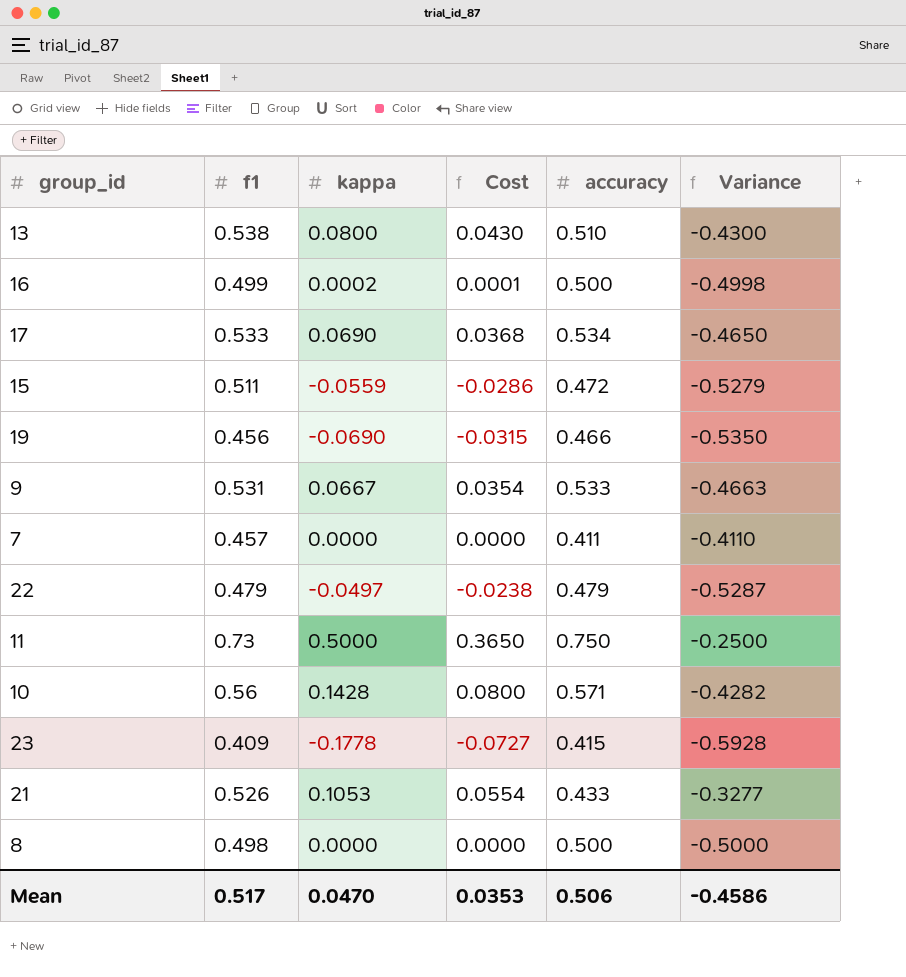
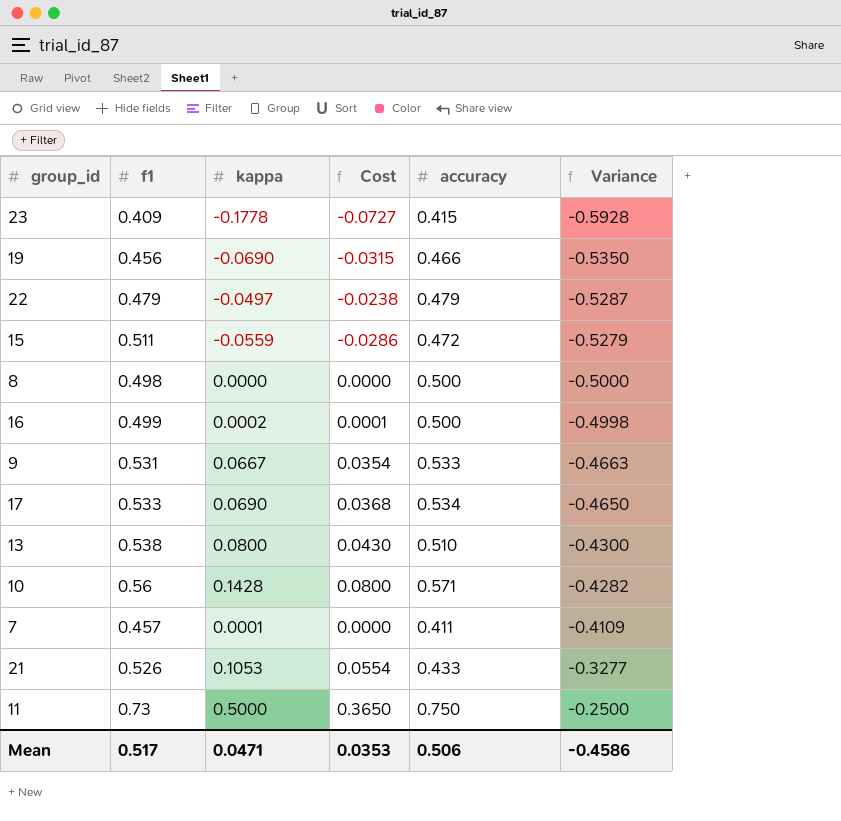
row order: none -> Variance ascending
7 | kappa: 0.0000 -> 0.0001
7 | Variance: -0.4110 -> -0.4109
Mean | kappa: 0.0470 -> 0.0471

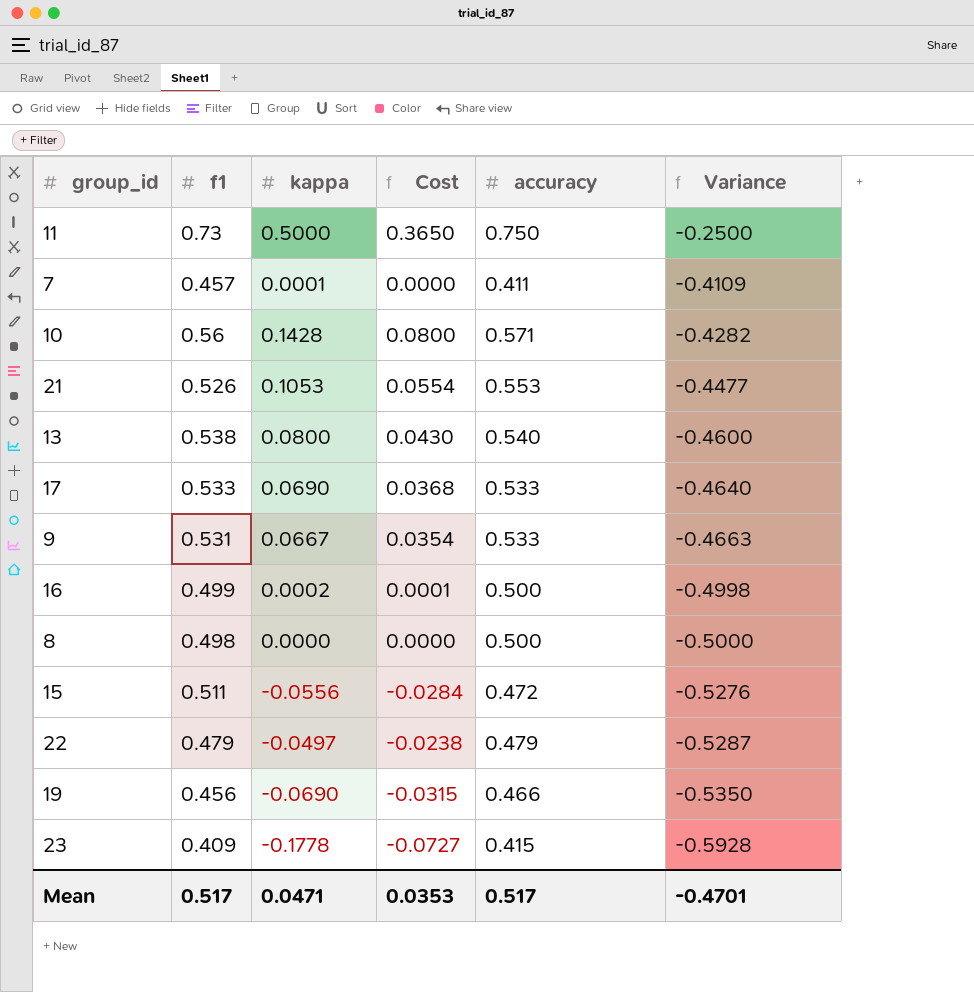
row order: Variance ascending -> Variance descending
21 | accuracy: 0.433 -> 0.553
21 | Variance: -0.3277 -> -0.4477
13 | accuracy: 0.510 -> 0.540
13 | Variance: -0.4300 -> -0.4600
17 | accuracy: 0.534 -> 0.533
17 | Variance: -0.4650 -> -0.4640
15 | kappa: -0.0559 -> -0.0556
15 | Cost: -0.0286 -> -0.0284
15 | Variance: -0.5279 -> -0.5276
Mean | accuracy: 0.506 -> 0.517
Mean | Variance: -0.4586 -> -0.4701

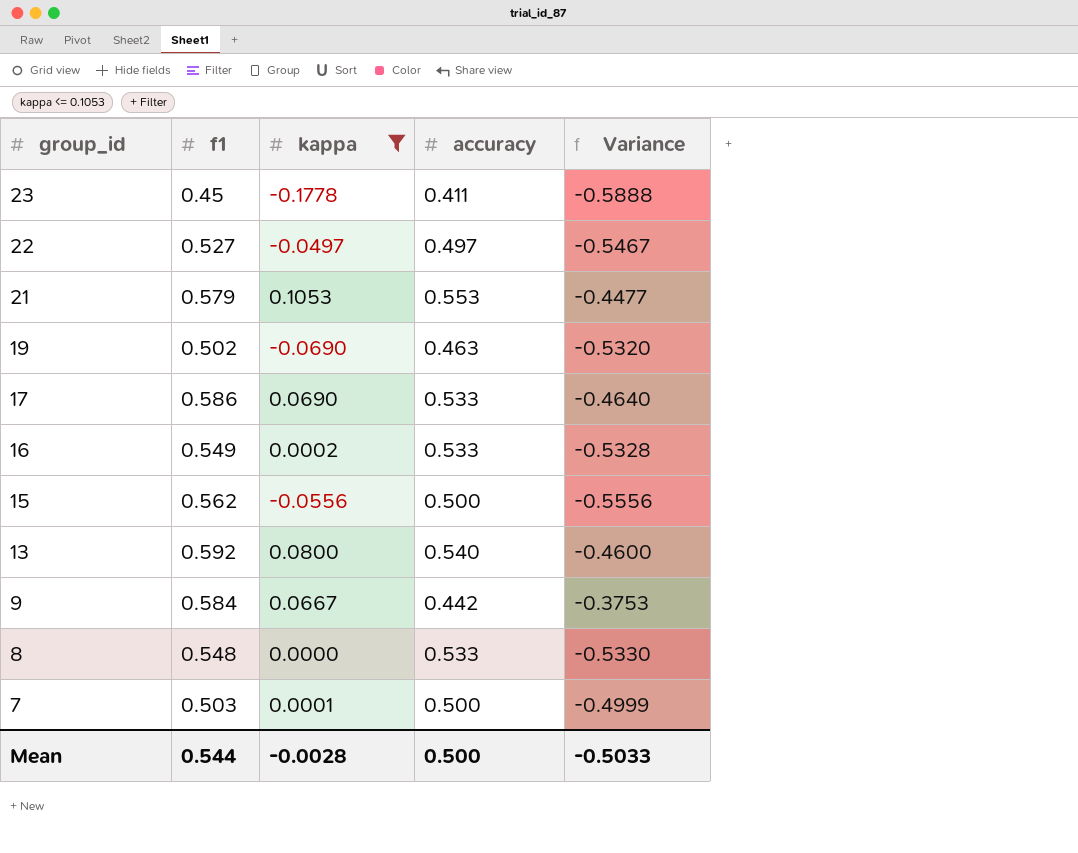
filter: none -> kappa <= 0.1053
row order: Variance descending -> group_id descending
column Cost | formula: [f1] * [kappa] -> none
23 | f1: 0.409 -> 0.45
23 | accuracy: 0.415 -> 0.411
23 | Variance: -0.5928 -> -0.5888
22 | f1: 0.479 -> 0.527
22 | accuracy: 0.479 -> 0.497
22 | Variance: -0.5287 -> -0.5467
21 | f1: 0.526 -> 0.579
19 | f1: 0.456 -> 0.502
19 | accuracy: 0.466 -> 0.463
19 | Variance: -0.5350 -> -0.5320
17 | f1: 0.533 -> 0.586
16 | f1: 0.499 -> 0.549
16 | accuracy: 0.500 -> 0.533
16 | Variance: -0.4998 -> -0.5328
15 | f1: 0.511 -> 0.562
15 | accuracy: 0.472 -> 0.500
15 | Variance: -0.5276 -> -0.5556
13 | f1: 0.538 -> 0.592
9 | f1: 0.531 -> 0.584
9 | accuracy: 0.533 -> 0.442
9 | Variance: -0.4663 -> -0.3753
8 | f1: 0.498 -> 0.548
8 | accuracy: 0.500 -> 0.533
8 | Variance: -0.5000 -> -0.5330
7 | f1: 0.457 -> 0.503
7 | accuracy: 0.411 -> 0.500
7 | Variance: -0.4109 -> -0.4999
Mean | f1: 0.517 -> 0.544
Mean | kappa: 0.0471 -> -0.0028
Mean | accuracy: 0.517 -> 0.500
Mean | Variance: -0.4701 -> -0.5033

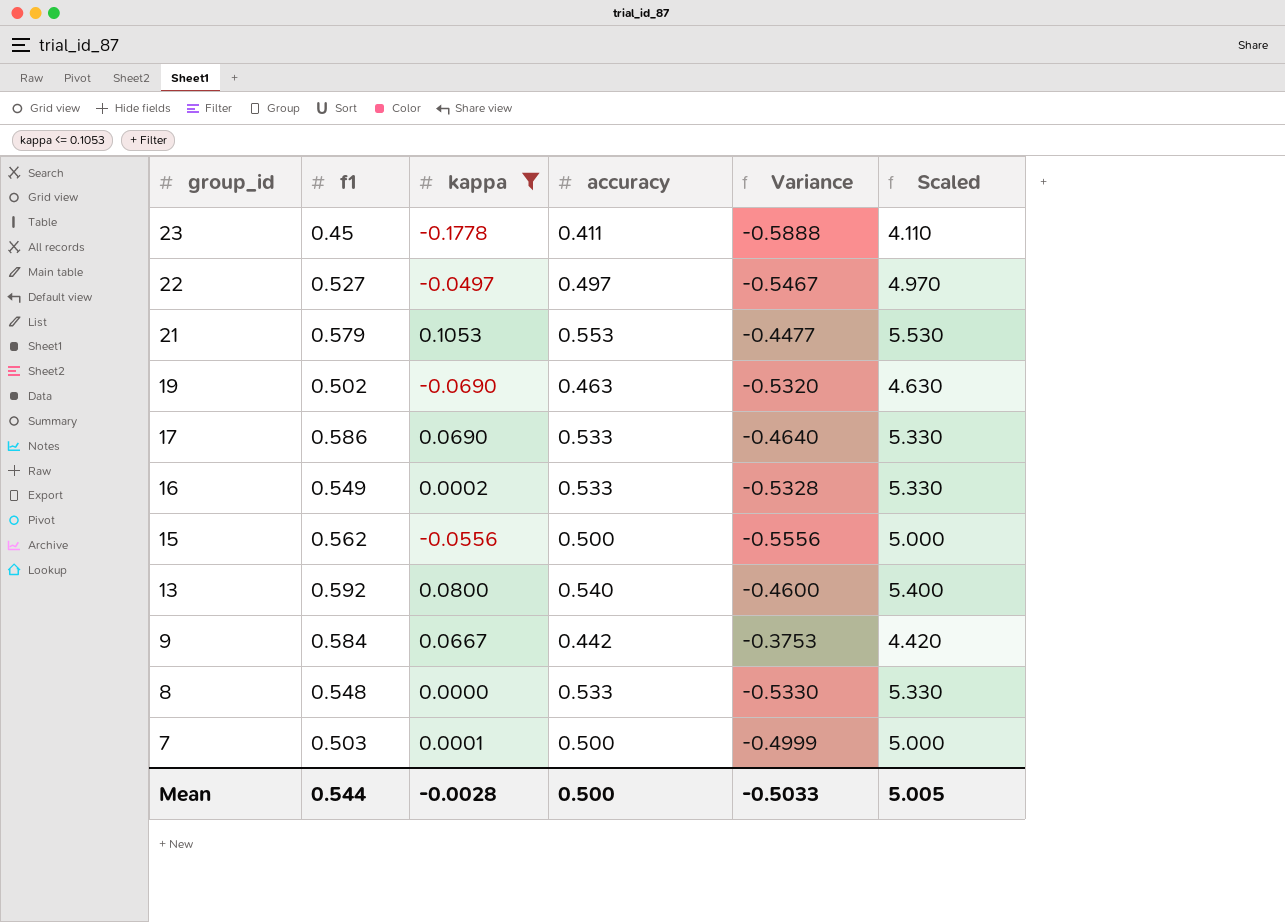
column Scaled | formula: none -> [accuracy] * 10

